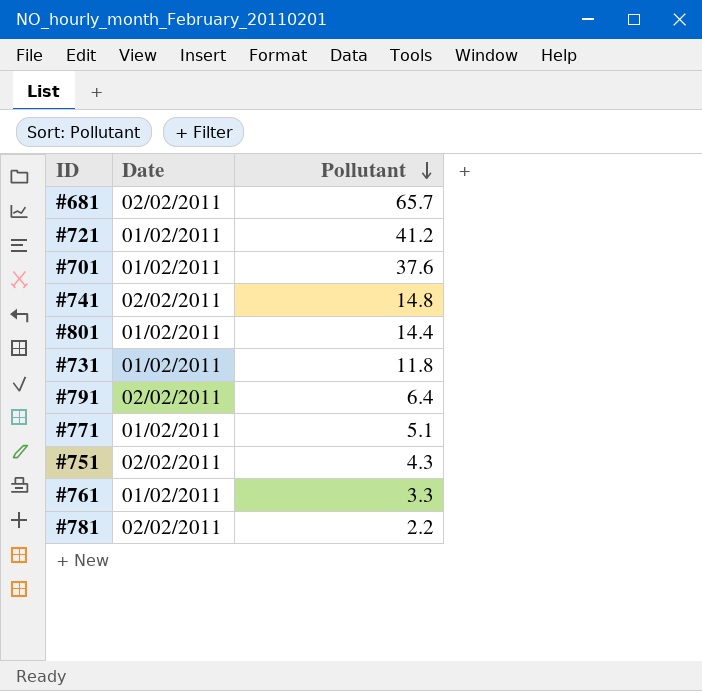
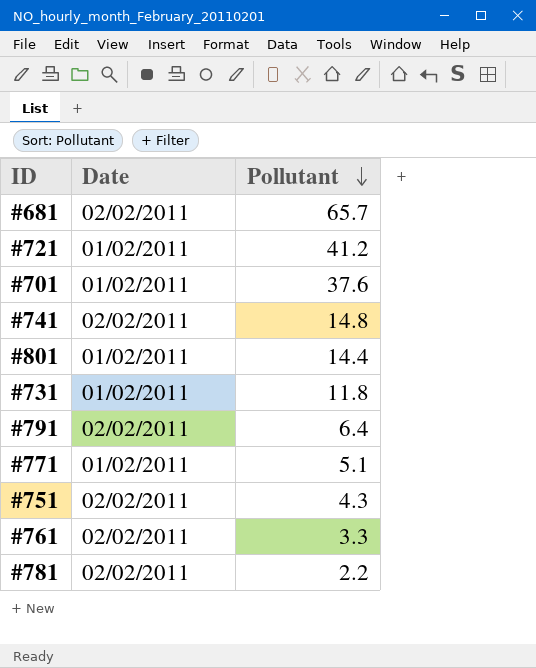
#761 | Date: 01/02/2011 -> 02/02/2011

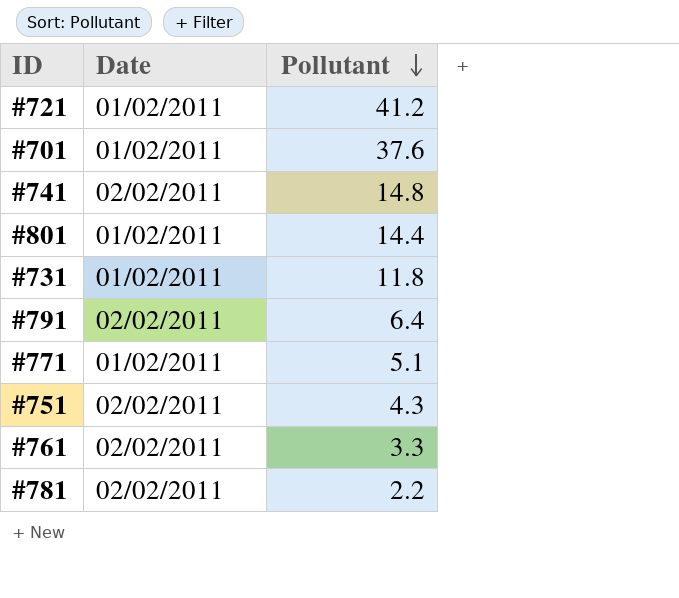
row #681: 02/02/2011 | 65.7 -> none

